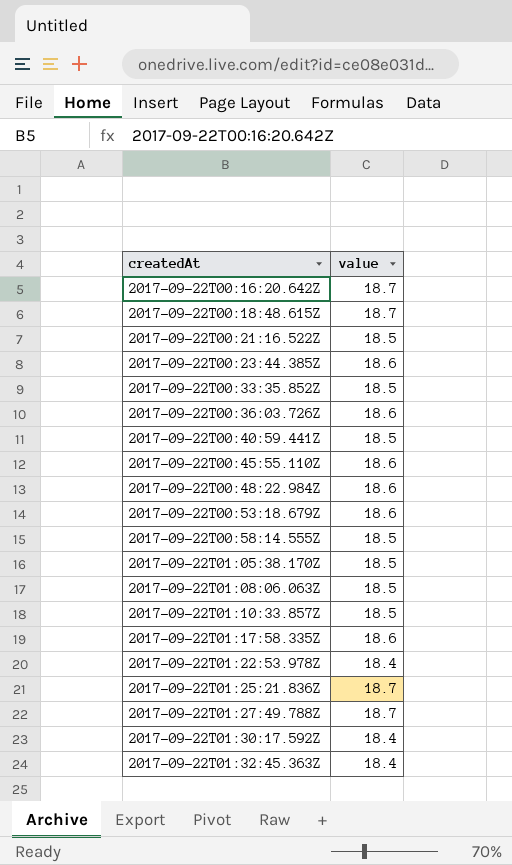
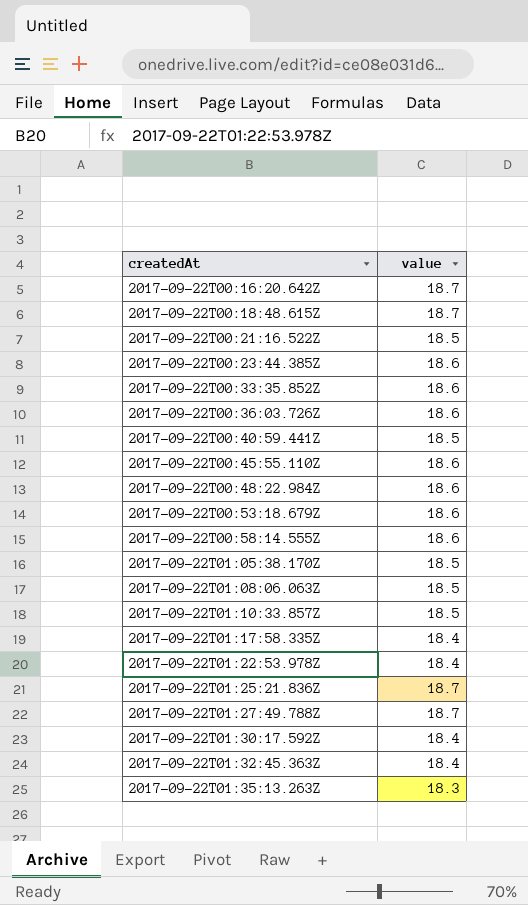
2017-09-22T00:33:35.852Z | value: 18.5 -> 18.6
2017-09-22T00:58:14.555Z | value: 18.5 -> 18.6
2017-09-22T01:17:58.335Z | value: 18.6 -> 18.4
row 2017-09-22T01:35:13.263Z: none -> 18.3

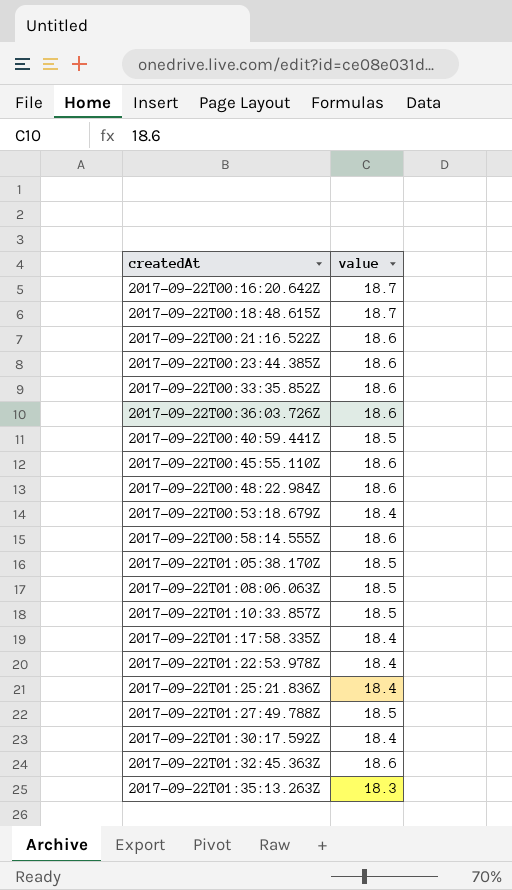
2017-09-22T00:21:16.522Z | value: 18.5 -> 18.6
2017-09-22T00:53:18.679Z | value: 18.6 -> 18.4
2017-09-22T01:25:21.836Z | value: 18.7 -> 18.4
2017-09-22T01:27:49.788Z | value: 18.7 -> 18.5
2017-09-22T01:32:45.363Z | value: 18.4 -> 18.6

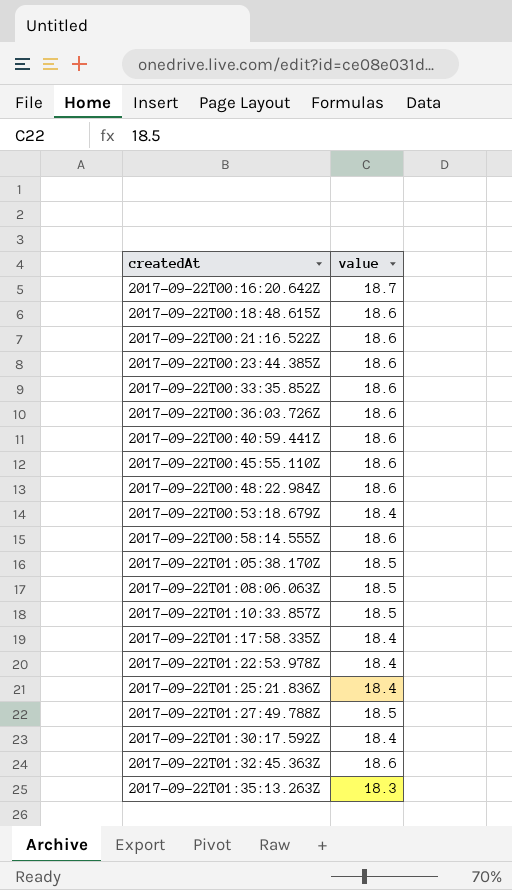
2017-09-22T00:18:48.615Z | value: 18.7 -> 18.6
2017-09-22T00:40:59.441Z | value: 18.5 -> 18.6

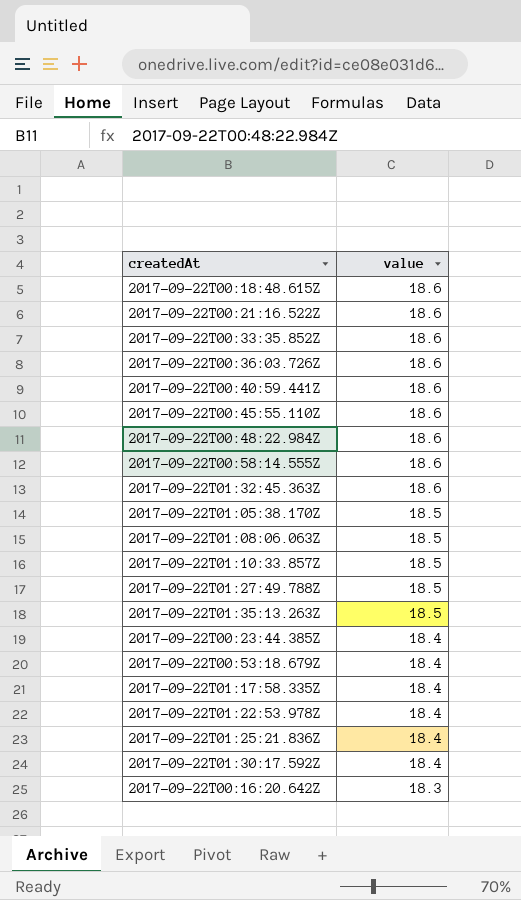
row order: createdAt ascending -> value descending
2017-09-22T01:35:13.263Z | value: 18.3 -> 18.5
2017-09-22T00:23:44.385Z | value: 18.6 -> 18.4
2017-09-22T00:16:20.642Z | value: 18.7 -> 18.3

